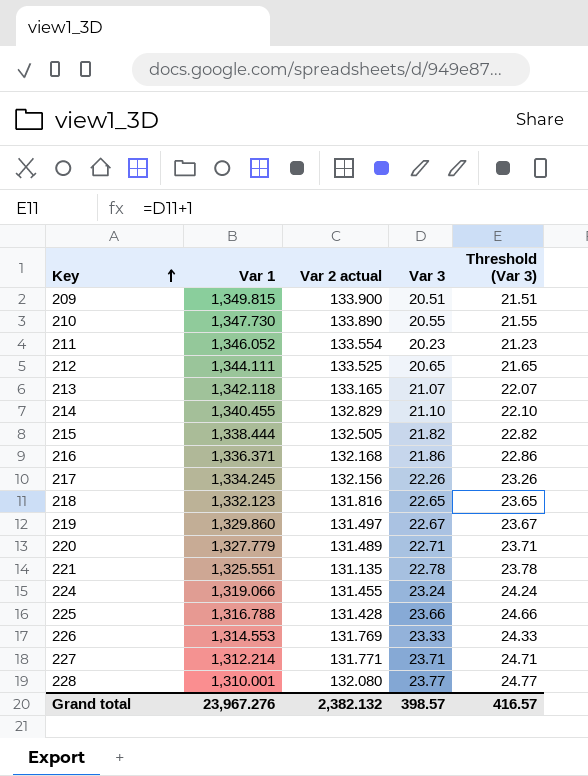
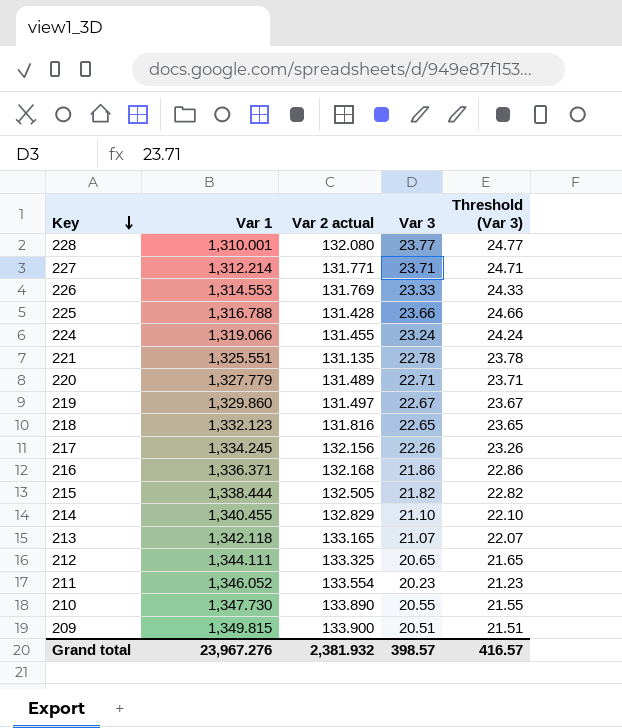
row order: Key ascending -> Key descending
212 | Var 2 actual: 133.525 -> 133.325
Grand total | Var 2 actual: 2,382.132 -> 2,381.932

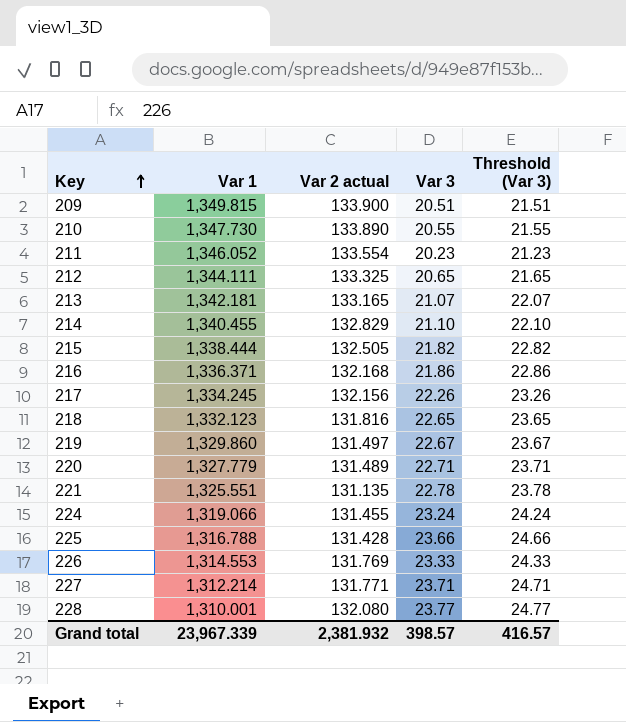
row order: Key descending -> Key ascending
213 | Var 1: 1,342.118 -> 1,342.181
Grand total | Var 1: 23,967.276 -> 23,967.339

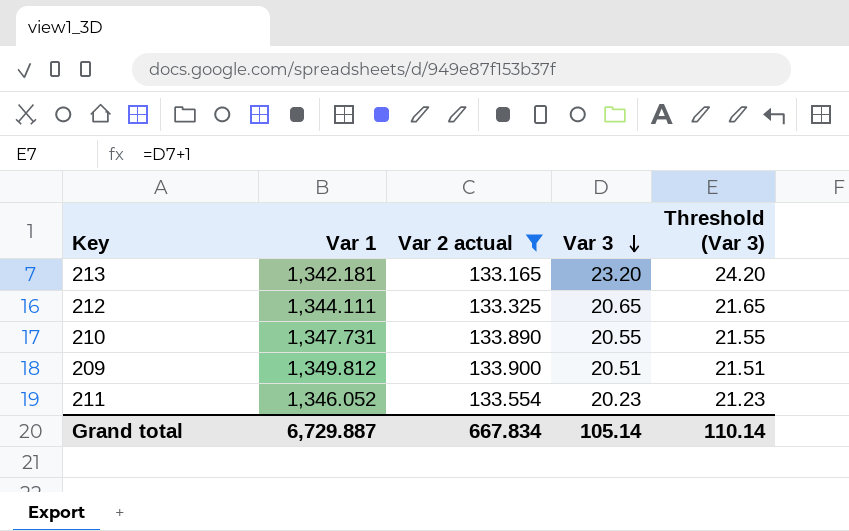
filter: none -> Var 2 actual >= 133.165
row order: Key ascending -> Var 3 descending
213 | Var 3: 21.07 -> 23.20
213 | Threshold (Var 3): 22.07 -> 24.20
210 | Var 1: 1,347.730 -> 1,347.731
209 | Var 1: 1,349.815 -> 1,349.812
Grand total | Var 1: 23,967.339 -> 6,729.887
Grand total | Var 2 actual: 2,381.932 -> 667.834
Grand total | Var 3: 398.57 -> 105.14
Grand total | Threshold (Var 3): 416.57 -> 110.14

